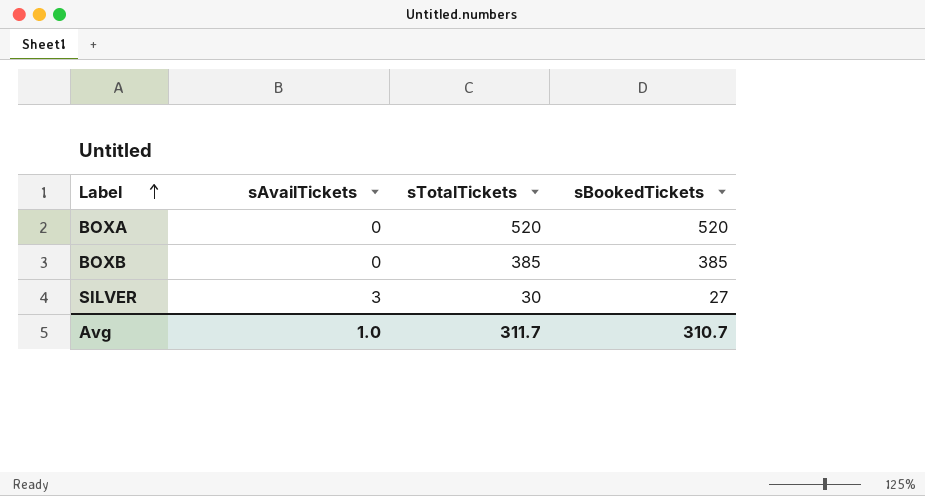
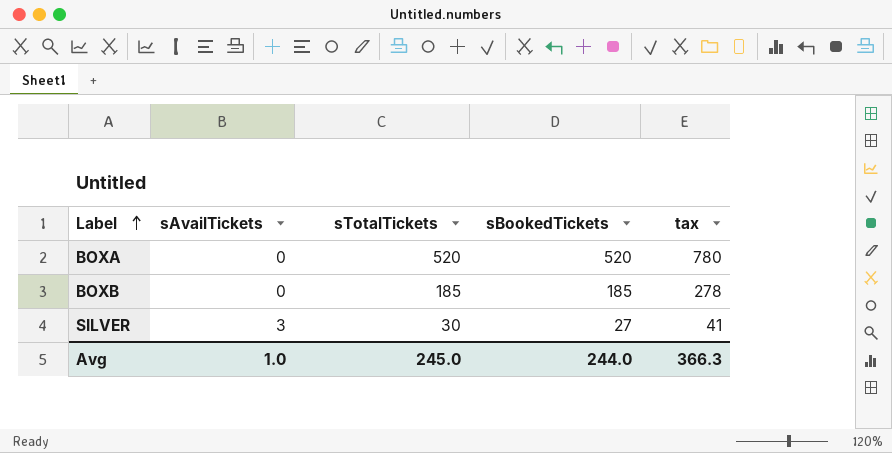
column tax | formula: none -> [sBookedTickets] * 1.5
BOXB | sTotalTickets: 385 -> 185
BOXB | sBookedTickets: 385 -> 185
Avg | sTotalTickets: 311.7 -> 245.0
Avg | sBookedTickets: 310.7 -> 244.0

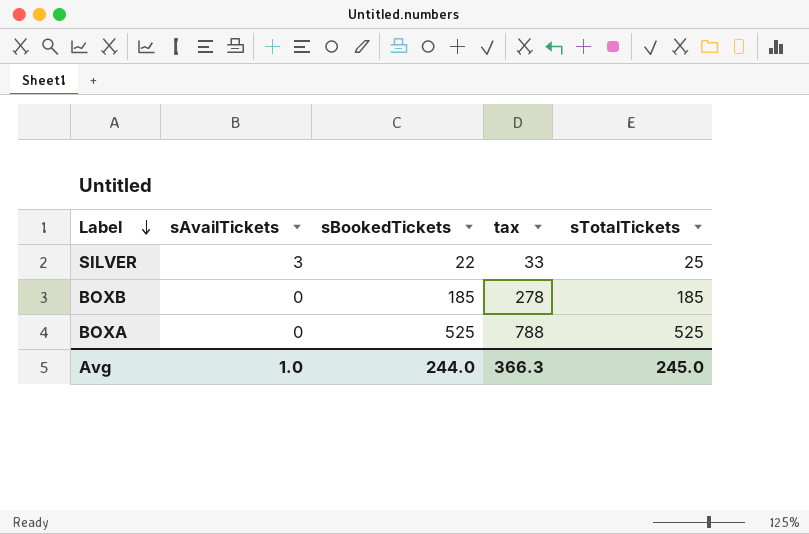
row order: Label ascending -> Label descending
column sTotalTickets | position: 3 -> 5
SILVER | sBookedTickets: 27 -> 22
SILVER | tax: 41 -> 33
SILVER | sTotalTickets: 30 -> 25
BOXA | sBookedTickets: 520 -> 525
BOXA | tax: 780 -> 788
BOXA | sTotalTickets: 520 -> 525

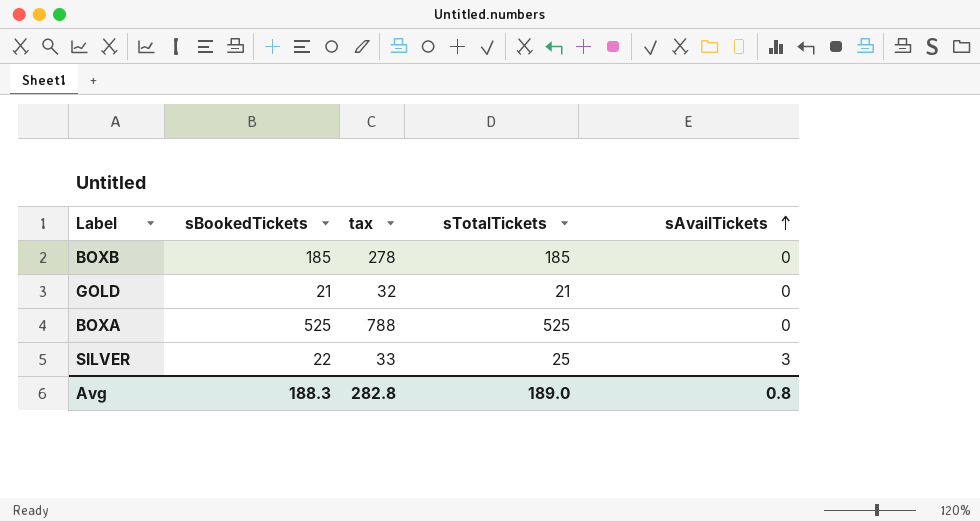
row order: Label descending -> sAvailTickets ascending
column sAvailTickets | position: 2 -> 5
row GOLD: none -> 21 | 32 | 21 | 0
Avg | sBookedTickets: 244.0 -> 188.3
Avg | tax: 366.3 -> 282.8
Avg | sTotalTickets: 245.0 -> 189.0
Avg | sAvailTickets: 1.0 -> 0.8

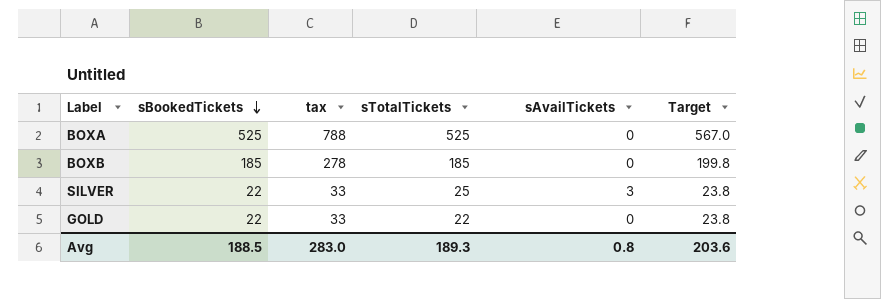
row order: sAvailTickets ascending -> sBookedTickets descending
column Target | formula: none -> [sBookedTickets] * 1.08
GOLD | sBookedTickets: 21 -> 22
GOLD | tax: 32 -> 33
GOLD | sTotalTickets: 21 -> 22
Avg | sBookedTickets: 188.3 -> 188.5
Avg | tax: 282.8 -> 283.0
Avg | sTotalTickets: 189.0 -> 189.3

